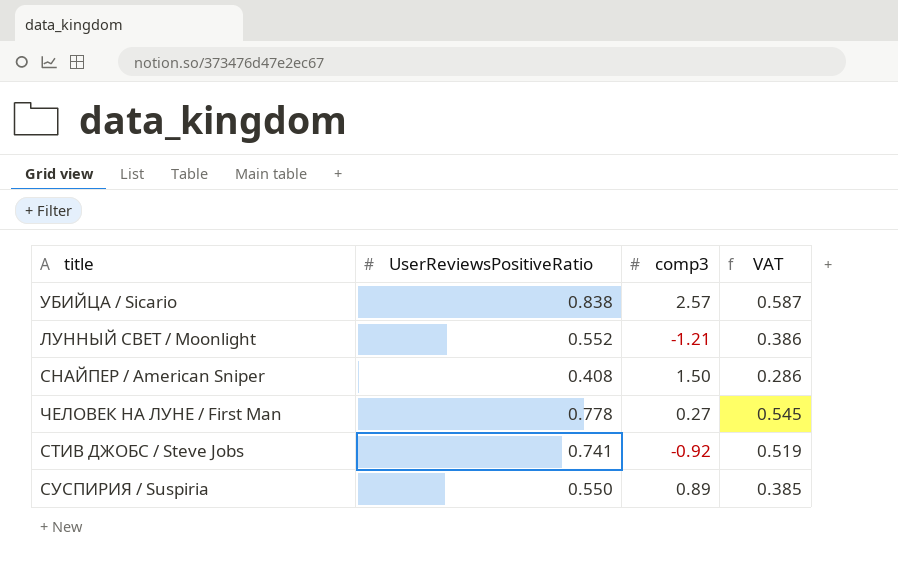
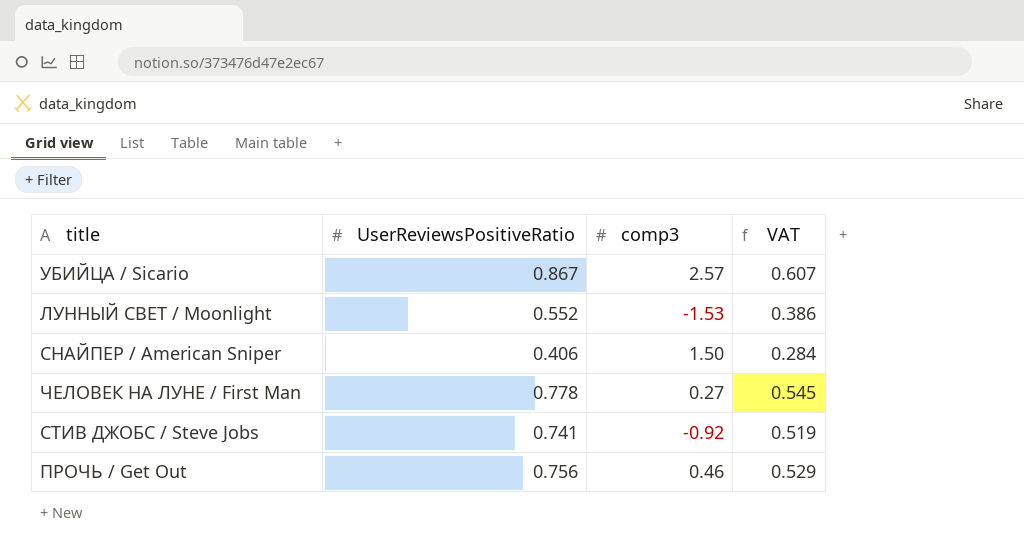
row СУСПИРИЯ / Suspiria: 0.550 | 0.89 | 0.385 -> none
УБИЙЦА / Sicario | UserReviewsPositiveRatio: 0.838 -> 0.867
УБИЙЦА / Sicario | VAT: 0.587 -> 0.607
ЛУННЫЙ СВЕТ / Moonlight | comp3: -1.21 -> -1.53
СНАЙПЕР / American Sniper | UserReviewsPositiveRatio: 0.408 -> 0.406
СНАЙПЕР / American Sniper | VAT: 0.286 -> 0.284
row ПРОЧЬ / Get Out: none -> 0.756 | 0.46 | 0.529

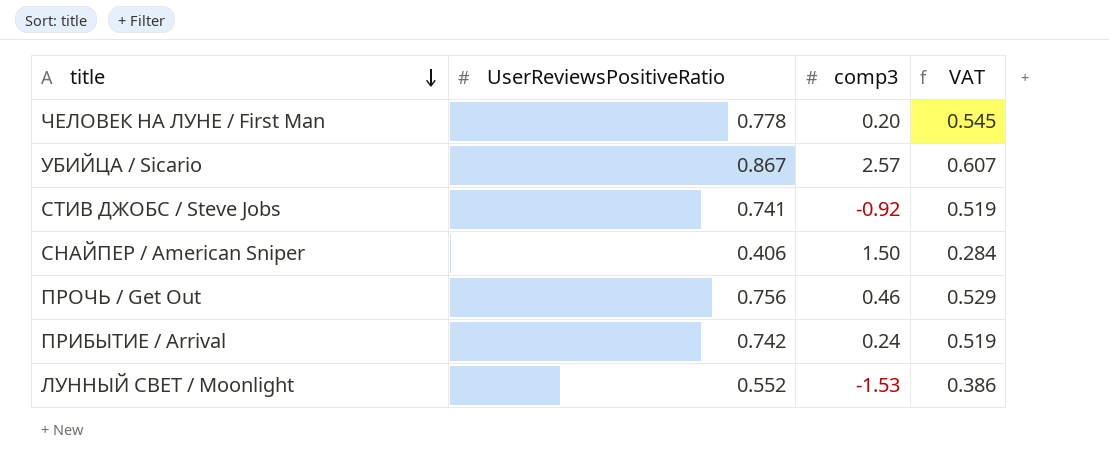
row order: none -> title descending
ЧЕЛОВЕК НА ЛУНЕ / First Man | comp3: 0.27 -> 0.20
row ПРИБЫТИЕ / Arrival: none -> 0.742 | 0.24 | 0.519

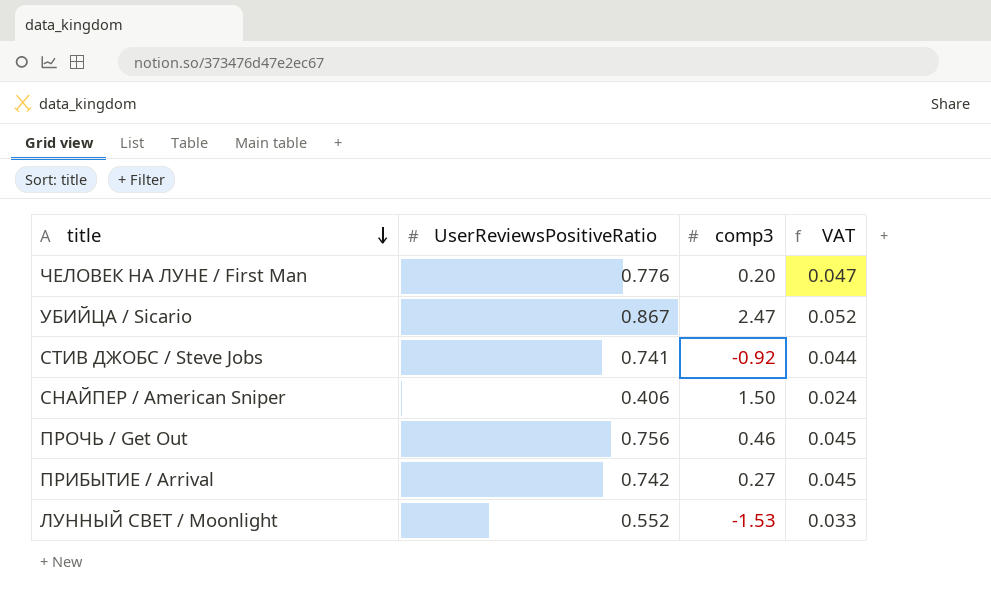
column VAT | formula: [UserReviewsPositiveRatio] * 0.7 -> [UserReviewsPositiveRatio] * 0.06
ЧЕЛОВЕК НА ЛУНЕ / First Man | UserReviewsPositiveRatio: 0.778 -> 0.776
УБИЙЦА / Sicario | comp3: 2.57 -> 2.47
ПРИБЫТИЕ / Arrival | comp3: 0.24 -> 0.27

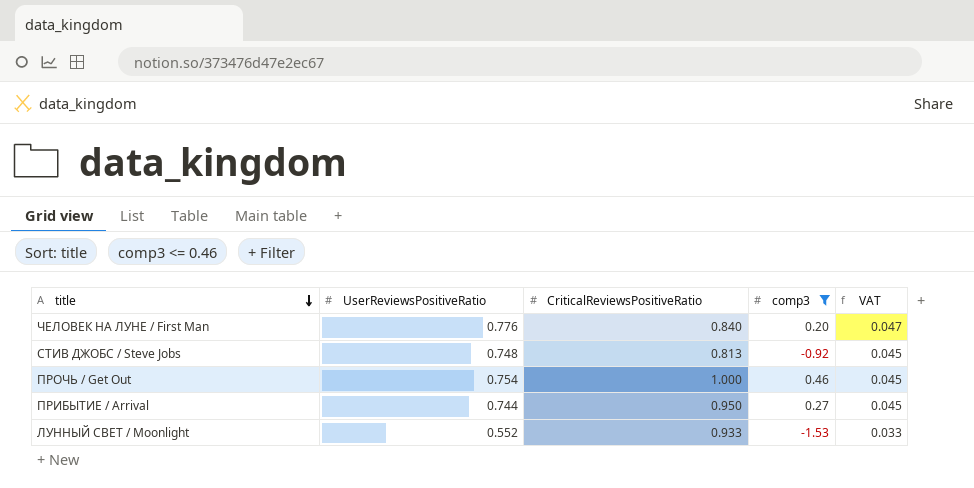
filter: none -> comp3 <= 0.46
column CriticalReviewsPositiveRatio | position: none -> 3
СТИВ ДЖОБС / Steve Jobs | UserReviewsPositiveRatio: 0.741 -> 0.748
СТИВ ДЖОБС / Steve Jobs | VAT: 0.044 -> 0.045
ПРОЧЬ / Get Out | UserReviewsPositiveRatio: 0.756 -> 0.754
ПРИБЫТИЕ / Arrival | UserReviewsPositiveRatio: 0.742 -> 0.744

